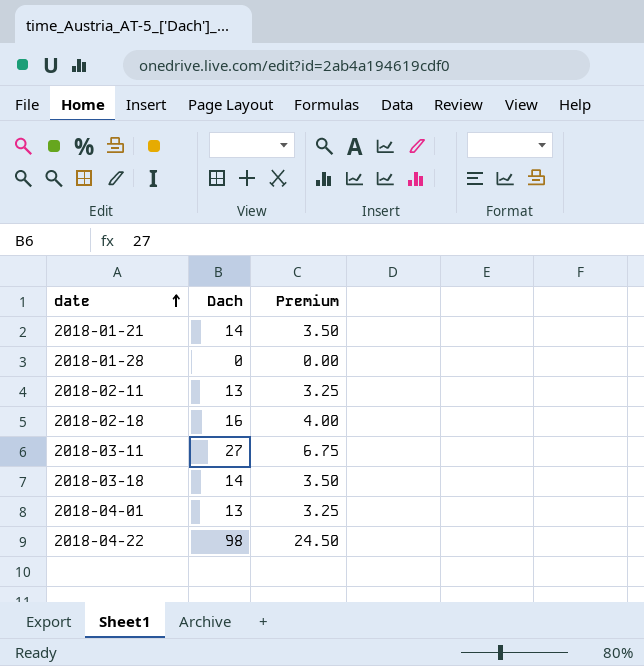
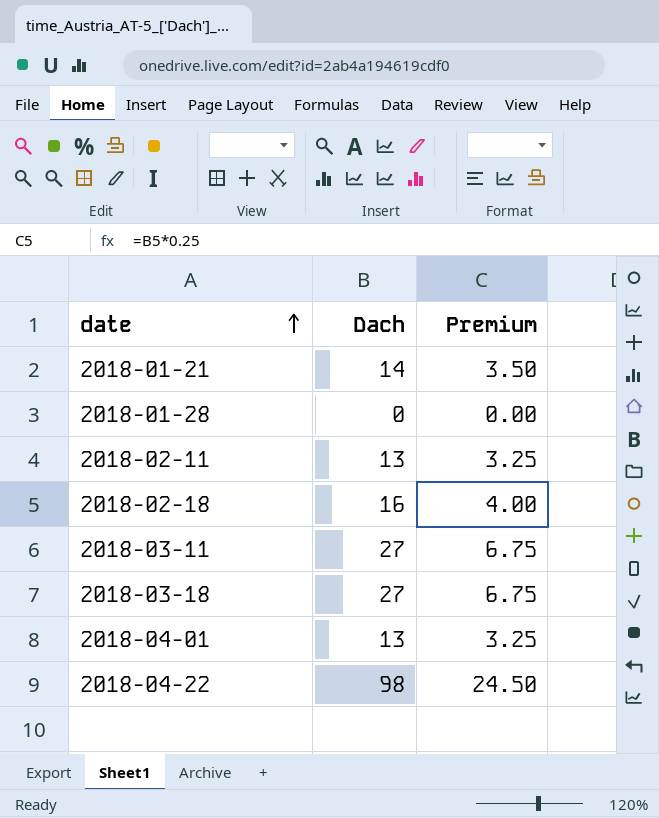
2018-03-18 | Dach: 14 -> 27
2018-03-18 | Premium: 3.50 -> 6.75

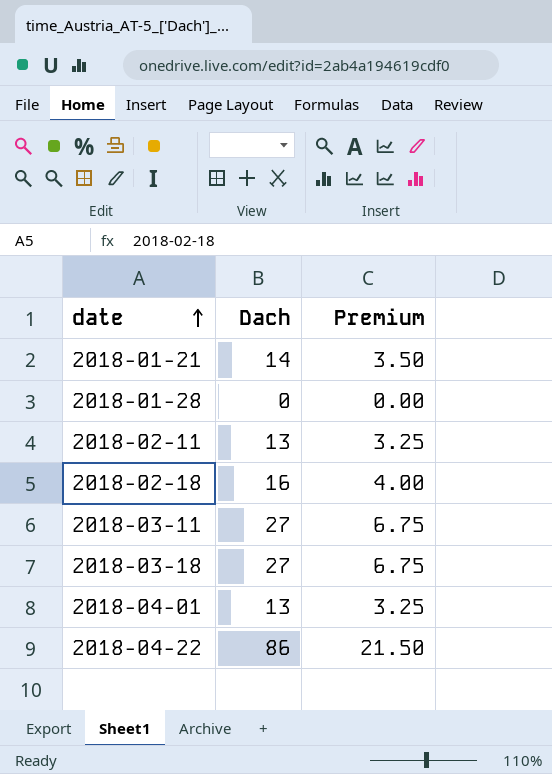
2018-04-22 | Dach: 98 -> 86
2018-04-22 | Premium: 24.50 -> 21.50

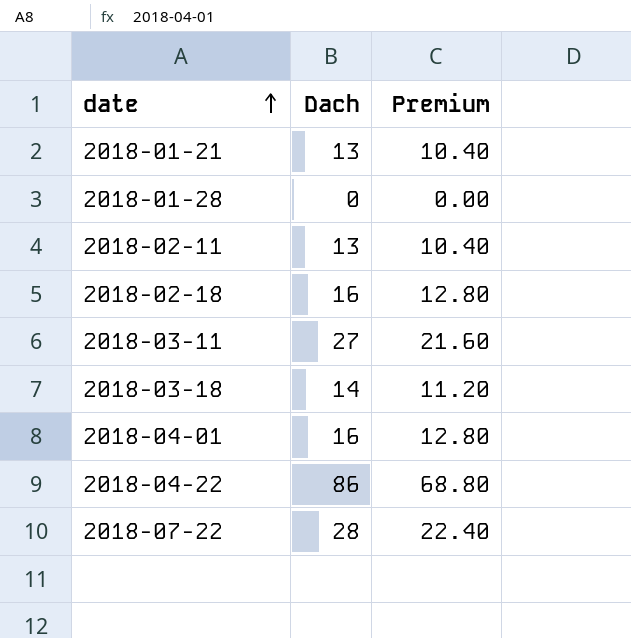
column Premium | formula: [Dach] * 0.25 -> [Dach] * 0.8
2018-01-21 | Dach: 14 -> 13
2018-03-18 | Dach: 27 -> 14
2018-04-01 | Dach: 13 -> 16
row 2018-07-22: none -> 28 | 22.40

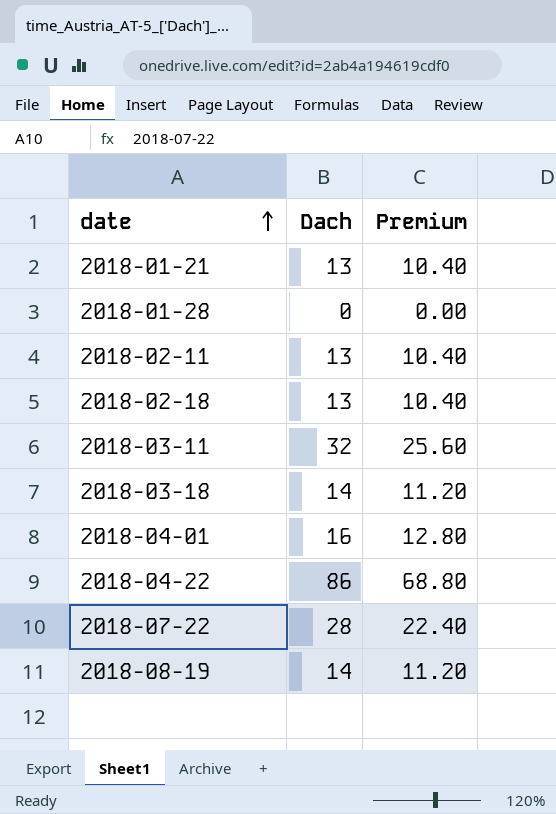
2018-02-18 | Dach: 16 -> 13
2018-02-18 | Premium: 12.80 -> 10.40
2018-03-11 | Dach: 27 -> 32
2018-03-11 | Premium: 21.60 -> 25.60
row 2018-08-19: none -> 14 | 11.20

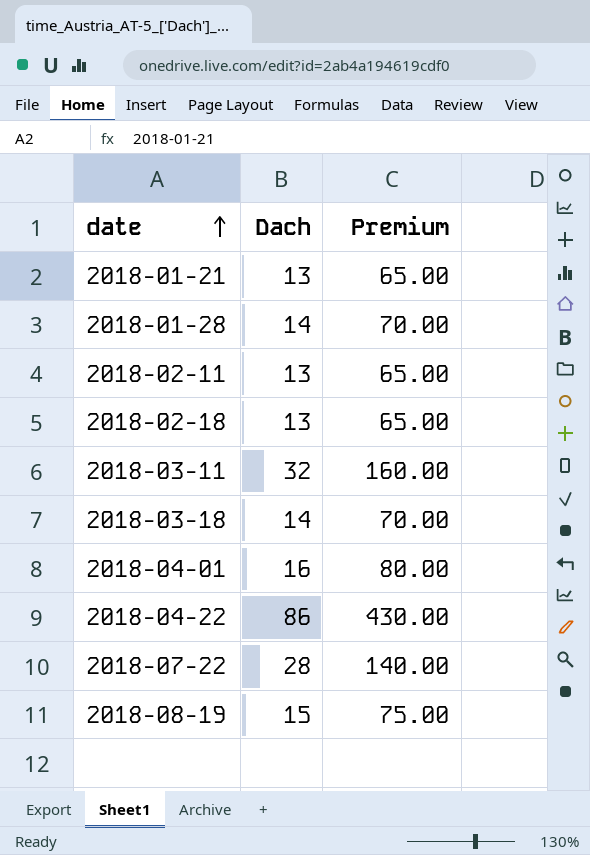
column Premium | formula: [Dach] * 0.8 -> [Dach] * 5
2018-01-28 | Dach: 0 -> 14
2018-08-19 | Dach: 14 -> 15

